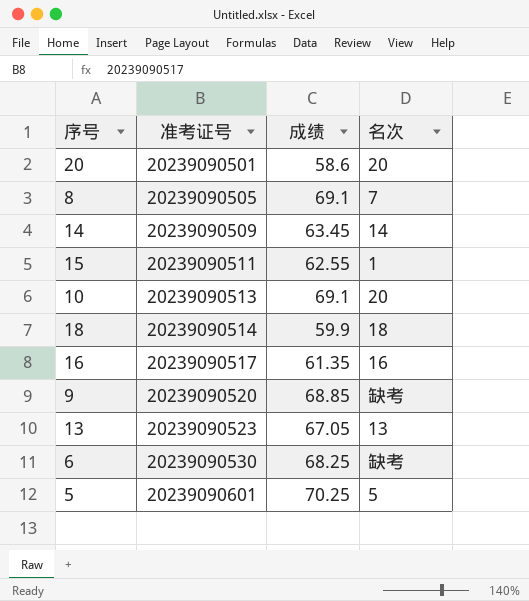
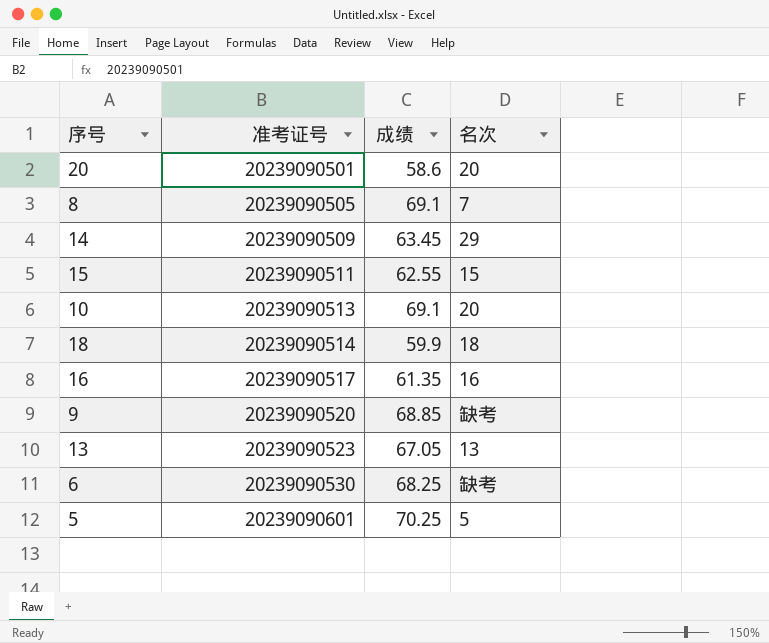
14 | 名次: 14 -> 29
15 | 名次: 1 -> 15

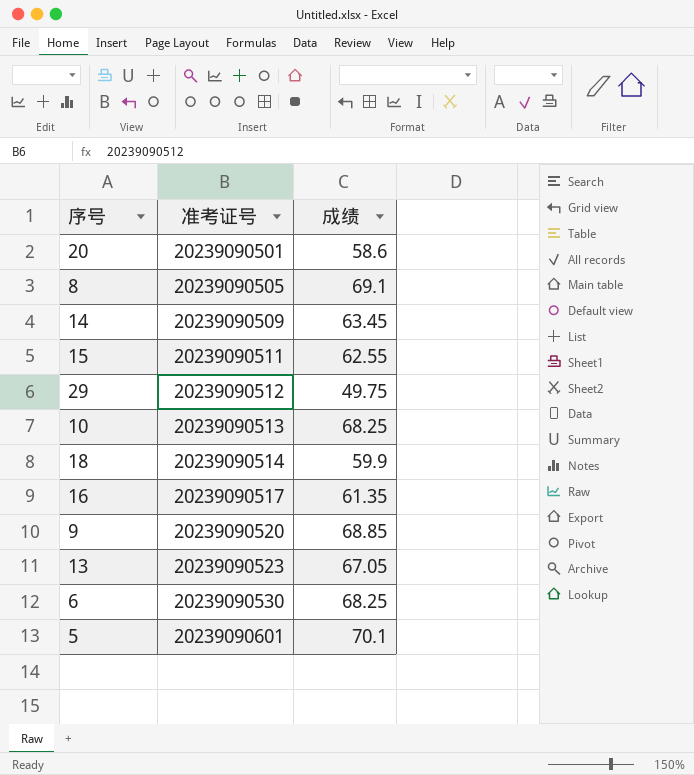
column 名次 | position: 4 -> none
row 29: none -> 20239090512 | 49.75
10 | 成绩: 69.1 -> 68.25
5 | 成绩: 70.25 -> 70.1

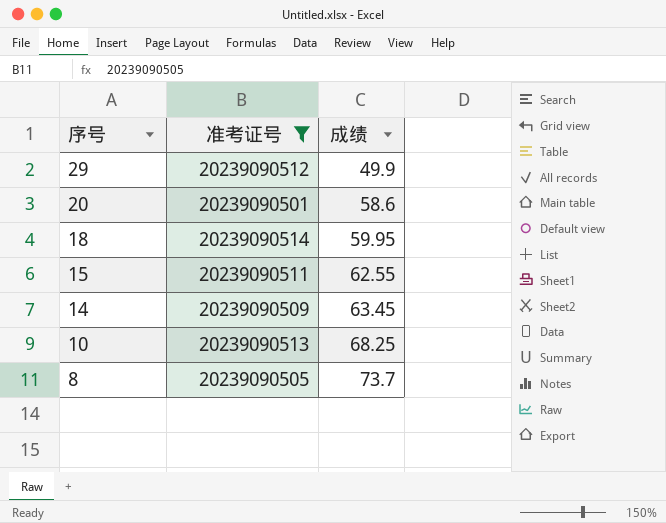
filter: none -> 准考证号 <= 20239090514
row order: 准考证号 ascending -> 序号 descending
29 | 成绩: 49.75 -> 49.9
18 | 成绩: 59.9 -> 59.95
8 | 成绩: 69.1 -> 73.7

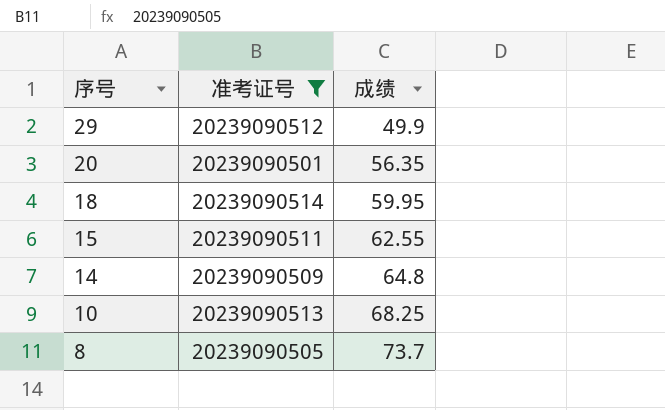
20 | 成绩: 58.6 -> 56.35
14 | 成绩: 63.45 -> 64.8

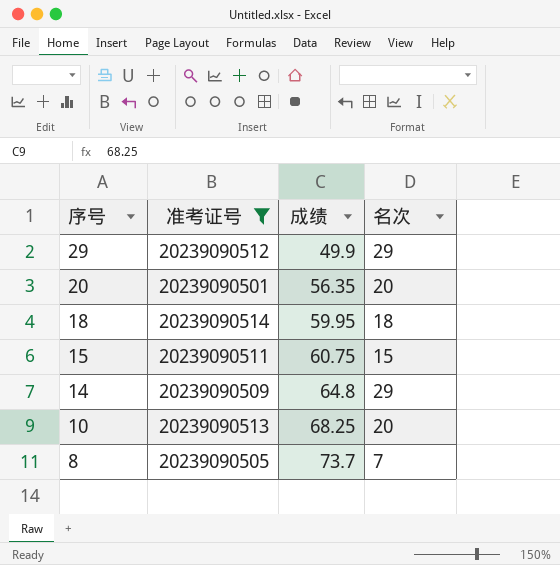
column 名次 | position: none -> 4
15 | 成绩: 62.55 -> 60.75

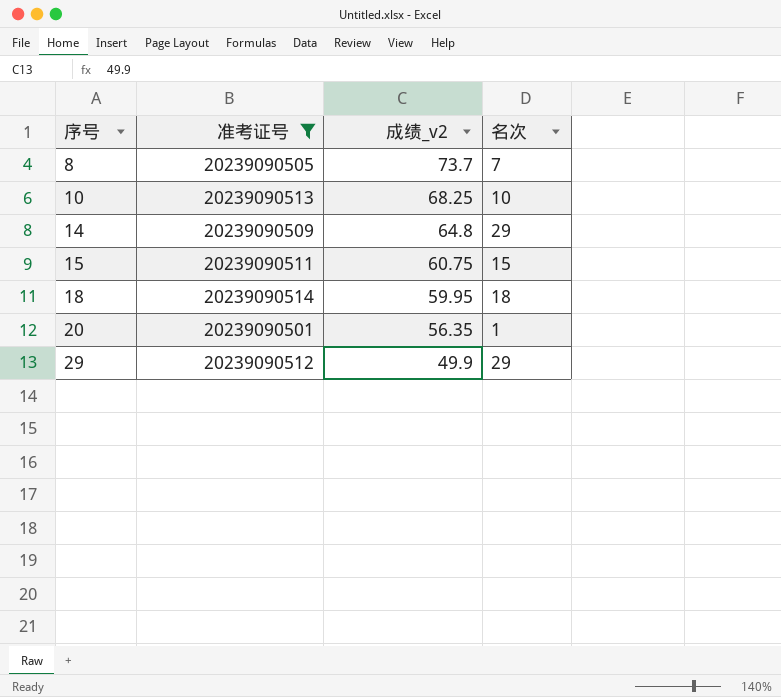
row order: 序号 descending -> 序号 ascending
column name: 成绩 -> 成绩_v2
10 | 名次: 20 -> 10
20 | 名次: 20 -> 1

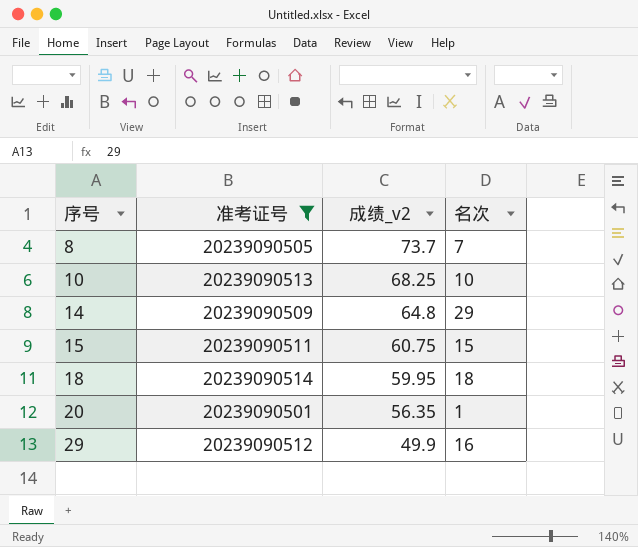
29 | 名次: 29 -> 16

